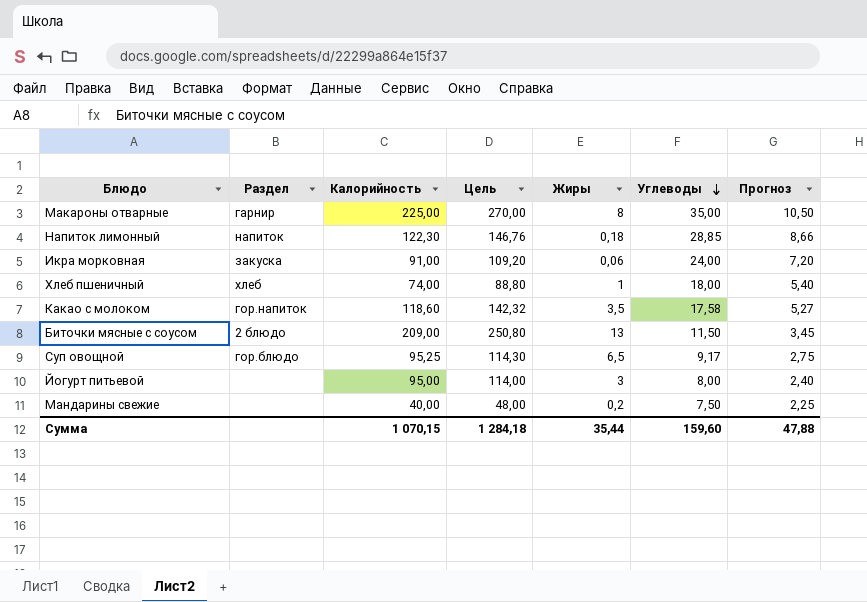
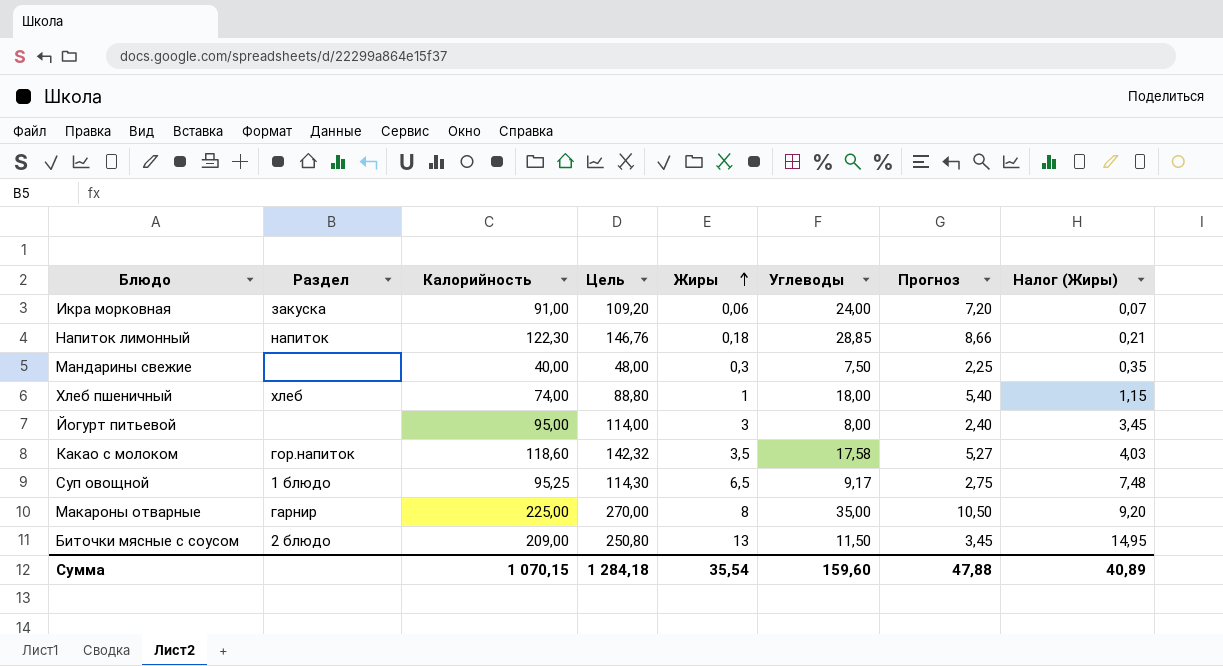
row order: Углеводы descending -> Жиры ascending
column Налог (Жиры) | formula: none -> [Жиры] * 1,15
Мандарины свежие | Жиры: 0,2 -> 0,3
Суп овощной | Раздел: гор.блюдо -> 1 блюдо
Сумма | Жиры: 35,44 -> 35,54

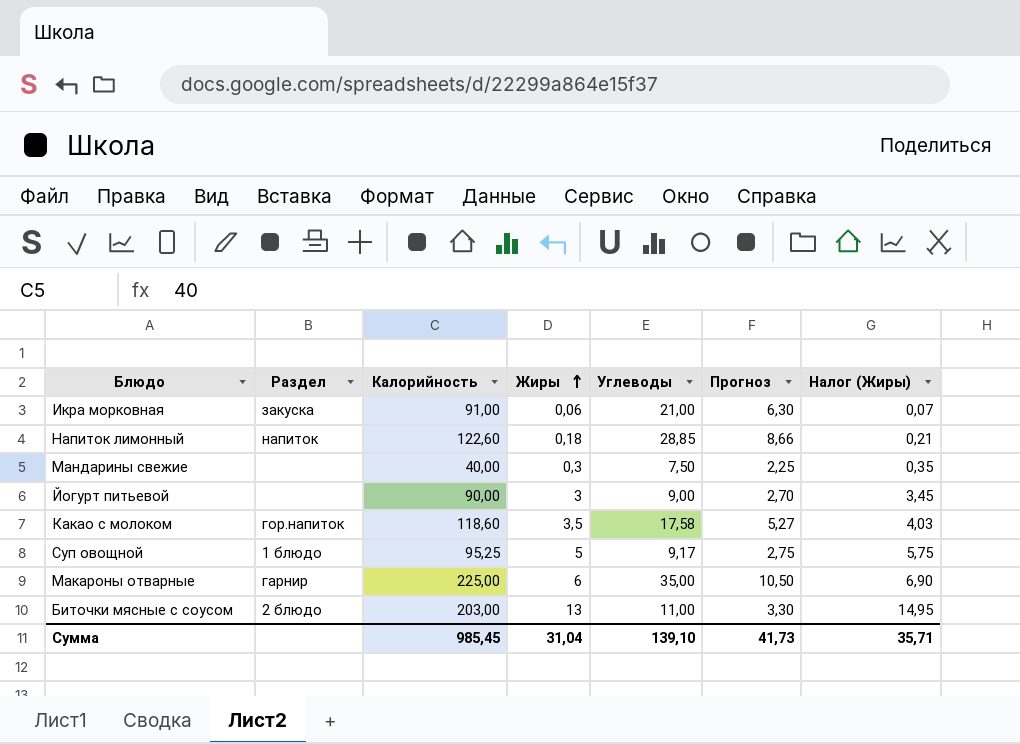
column Цель | formula: [Калорийность] * 1,2 -> none
row Хлеб пшеничный: хлеб | 74,00 | 88,80 | 1 | 18,00 | 5,40 | 1,15 -> none
Икра морковная | Углеводы: 24,00 -> 21,00
Икра морковная | Прогноз: 7,20 -> 6,30
Напиток лимонный | Калорийность: 122,30 -> 122,60
Йогурт питьевой | Калорийность: 95,00 -> 90,00
Йогурт питьевой | Углеводы: 8,00 -> 9,00
Йогурт питьевой | Прогноз: 2,40 -> 2,70
Суп овощной | Жиры: 6,5 -> 5
Суп овощной | Налог (Жиры): 7,48 -> 5,75
Макароны отварные | Жиры: 8 -> 6
Макароны отварные | Налог (Жиры): 9,20 -> 6,90
Биточки мясные с соусом | Калорийность: 209,00 -> 203,00
Биточки мясные с соусом | Углеводы: 11,50 -> 11,00
Биточки мясные с соусом | Прогноз: 3,45 -> 3,30
Сумма | Калорийность: 1 070,15 -> 985,45
Сумма | Жиры: 35,54 -> 31,04
Сумма | Углеводы: 159,60 -> 139,10
Сумма | Прогноз: 47,88 -> 41,73
Сумма | Налог (Жиры): 40,89 -> 35,71

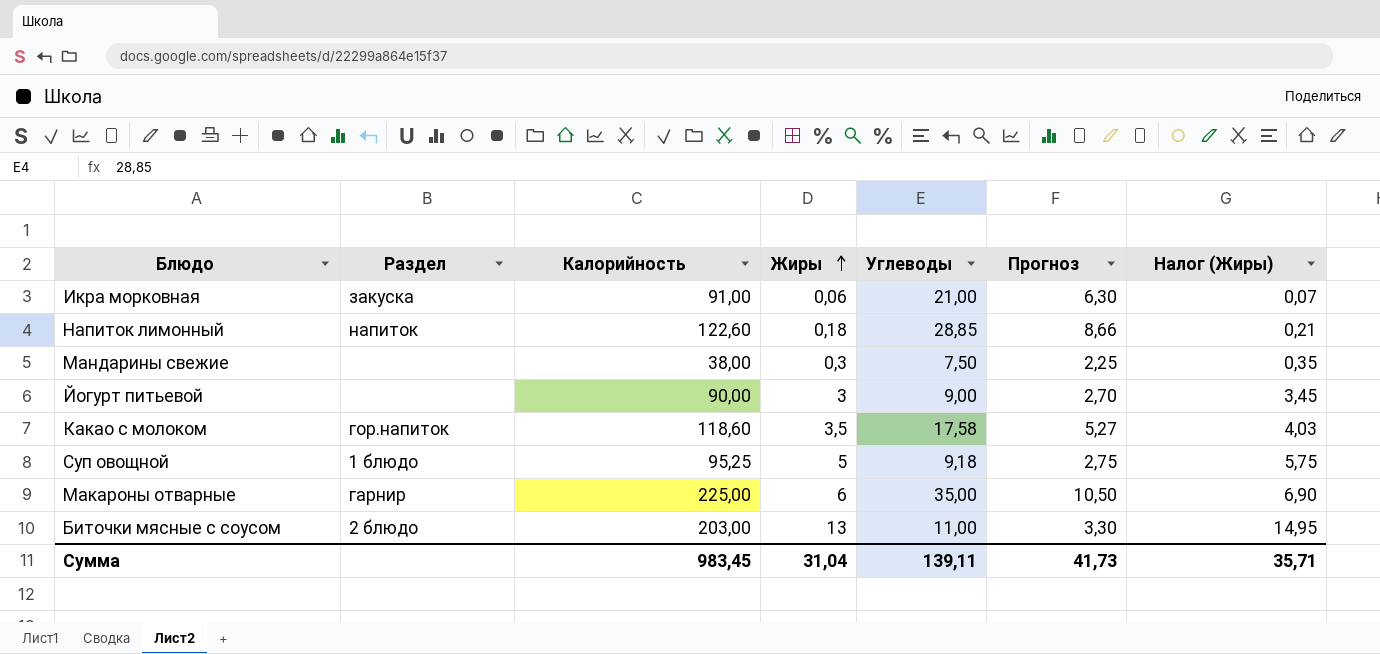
Мандарины свежие | Калорийность: 40,00 -> 38,00
Суп овощной | Углеводы: 9,17 -> 9,18
Сумма | Калорийность: 985,45 -> 983,45
Сумма | Углеводы: 139,10 -> 139,11

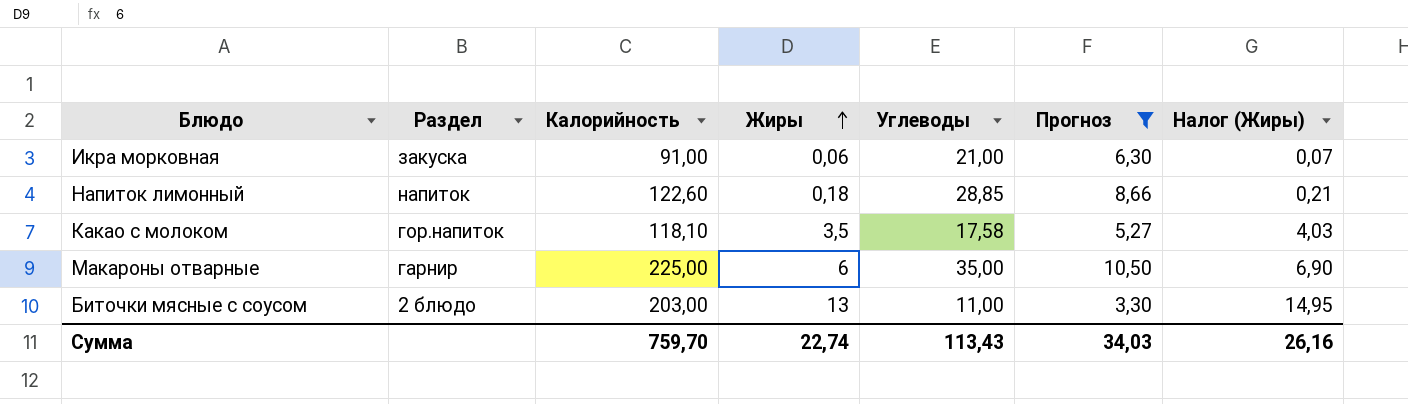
filter: none -> Прогноз >= 3,30
Какао с молоком | Калорийность: 118,60 -> 118,10
Сумма | Калорийность: 983,45 -> 759,70
Сумма | Жиры: 31,04 -> 22,74
Сумма | Углеводы: 139,11 -> 113,43
Сумма | Прогноз: 41,73 -> 34,03
Сумма | Налог (Жиры): 35,71 -> 26,16

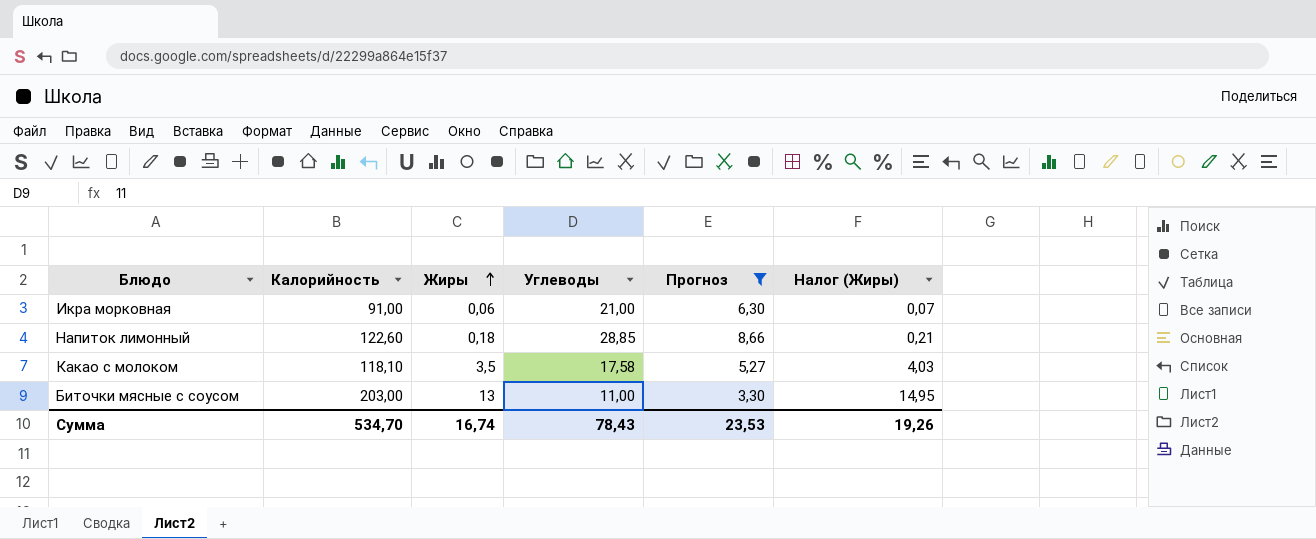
column Раздел | position: 2 -> none
row Макароны отварные: гарнир | 225,00 | 6 | 35,00 | 10,50 | 6,90 -> none
Сумма | Калорийность: 759,70 -> 534,70
Сумма | Жиры: 22,74 -> 16,74
Сумма | Углеводы: 113,43 -> 78,43
Сумма | Прогноз: 34,03 -> 23,53
Сумма | Налог (Жиры): 26,16 -> 19,26

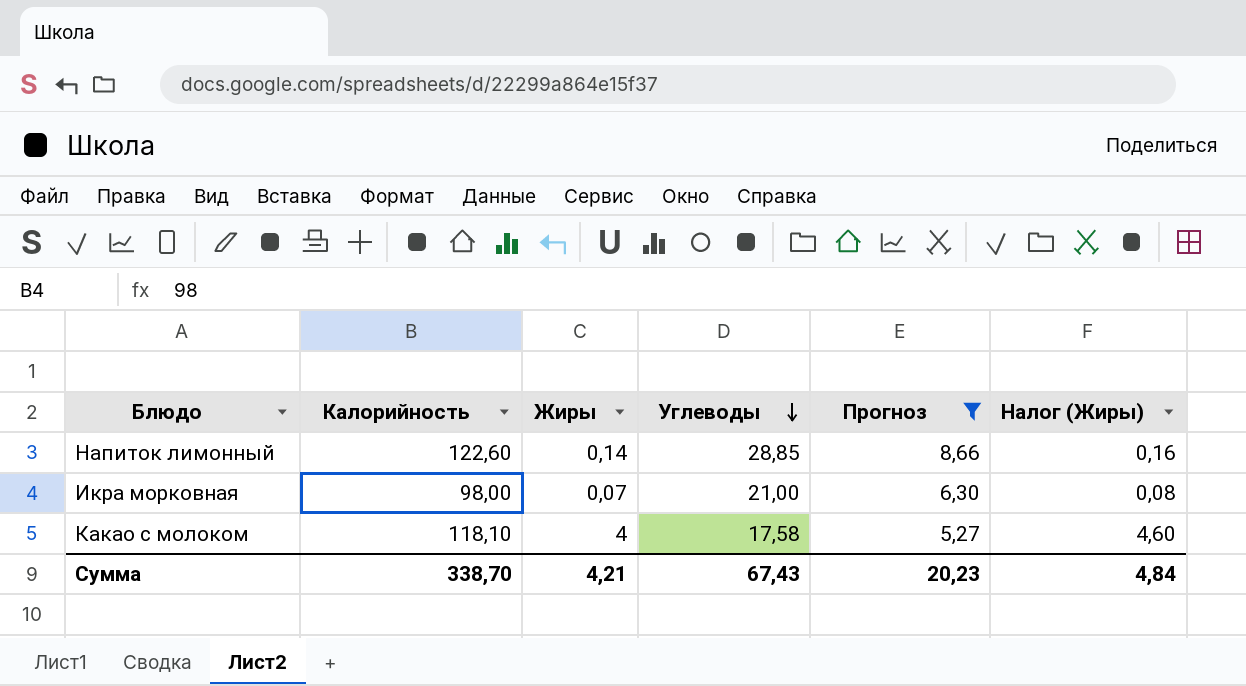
row order: Жиры ascending -> Углеводы descending
row Биточки мясные с соусом: 203,00 | 13 | 11,00 | 3,30 | 14,95 -> none
Напиток лимонный | Жиры: 0,18 -> 0,14
Напиток лимонный | Налог (Жиры): 0,21 -> 0,16
Икра морковная | Калорийность: 91,00 -> 98,00
Икра морковная | Жиры: 0,06 -> 0,07
Икра морковная | Налог (Жиры): 0,07 -> 0,08
Какао с молоком | Жиры: 3,5 -> 4
Какао с молоком | Налог (Жиры): 4,03 -> 4,60
Сумма | Калорийность: 534,70 -> 338,70
Сумма | Жиры: 16,74 -> 4,21
Сумма | Углеводы: 78,43 -> 67,43
Сумма | Прогноз: 23,53 -> 20,23
Сумма | Налог (Жиры): 19,26 -> 4,84

